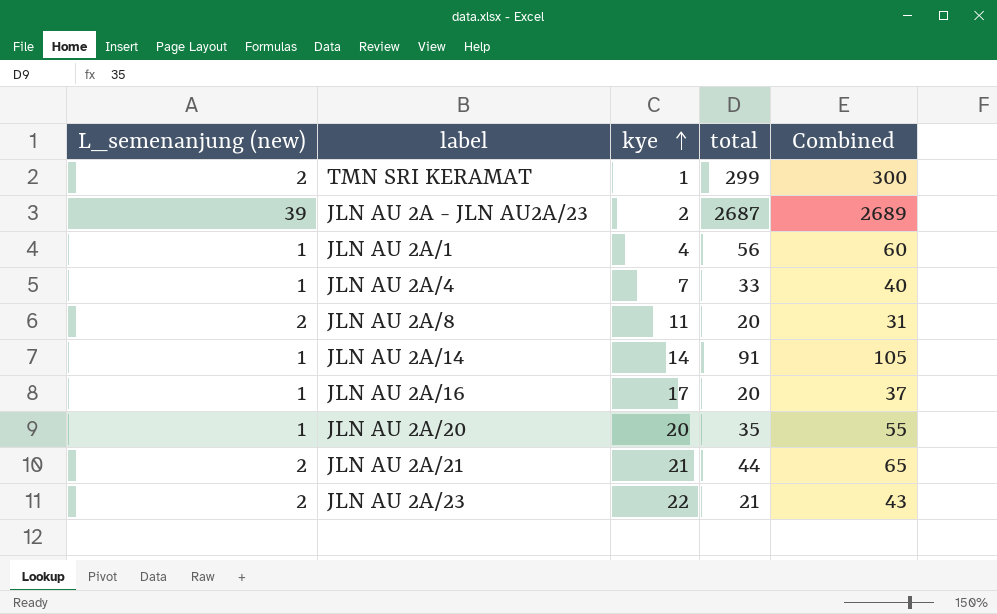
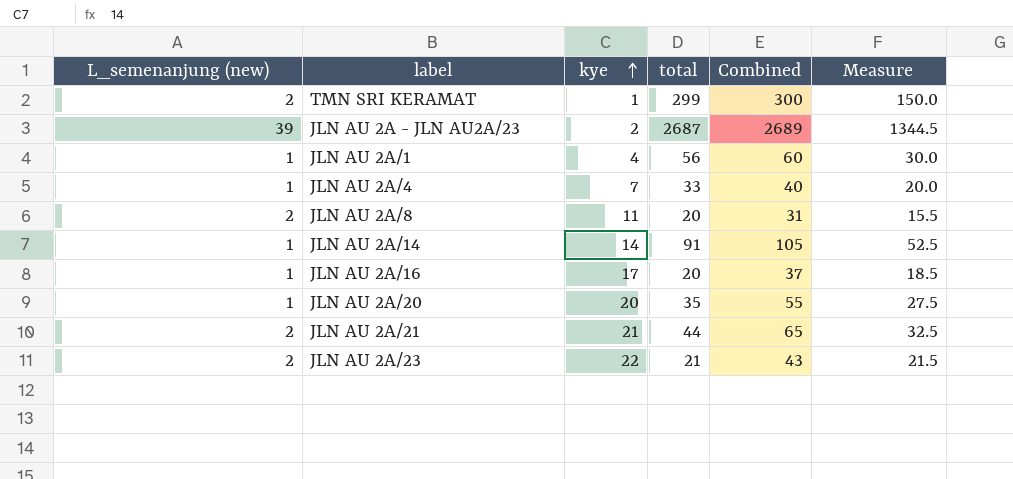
column Measure | formula: none -> [Combined] * 0.5

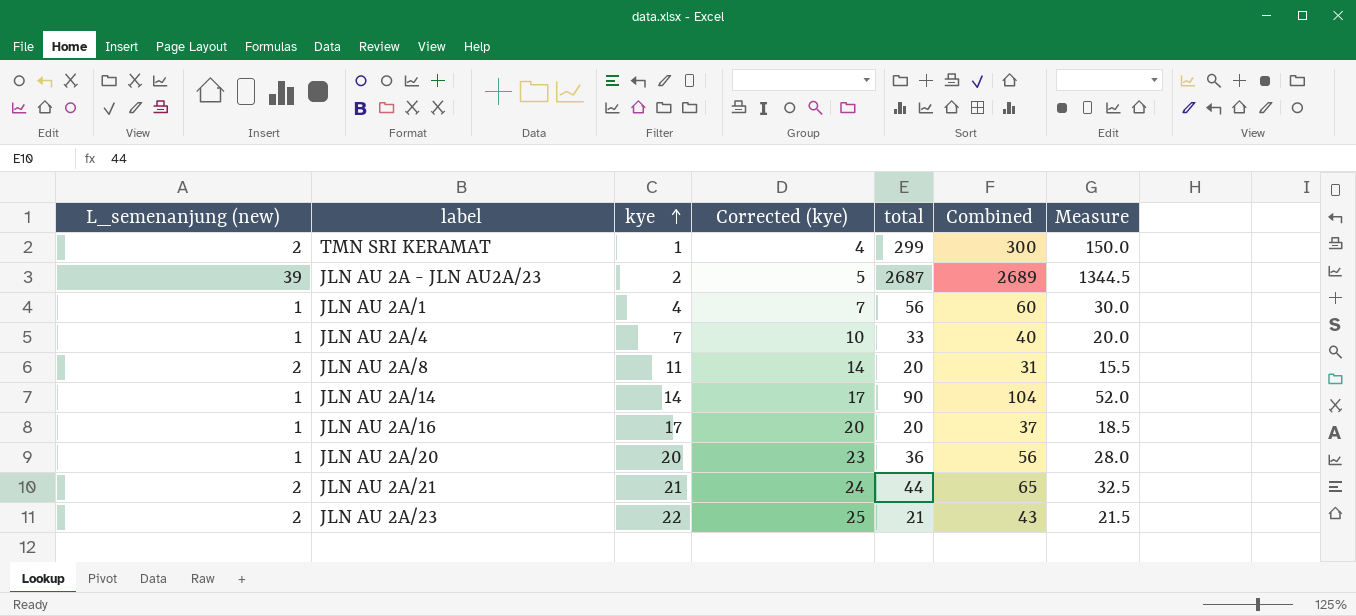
column Corrected (kye) | formula: none -> [kye] + 3
JLN AU 2A/14 | total: 91 -> 90
JLN AU 2A/14 | Combined: 105 -> 104
JLN AU 2A/14 | Measure: 52.5 -> 52.0
JLN AU 2A/20 | total: 35 -> 36
JLN AU 2A/20 | Combined: 55 -> 56
JLN AU 2A/20 | Measure: 27.5 -> 28.0

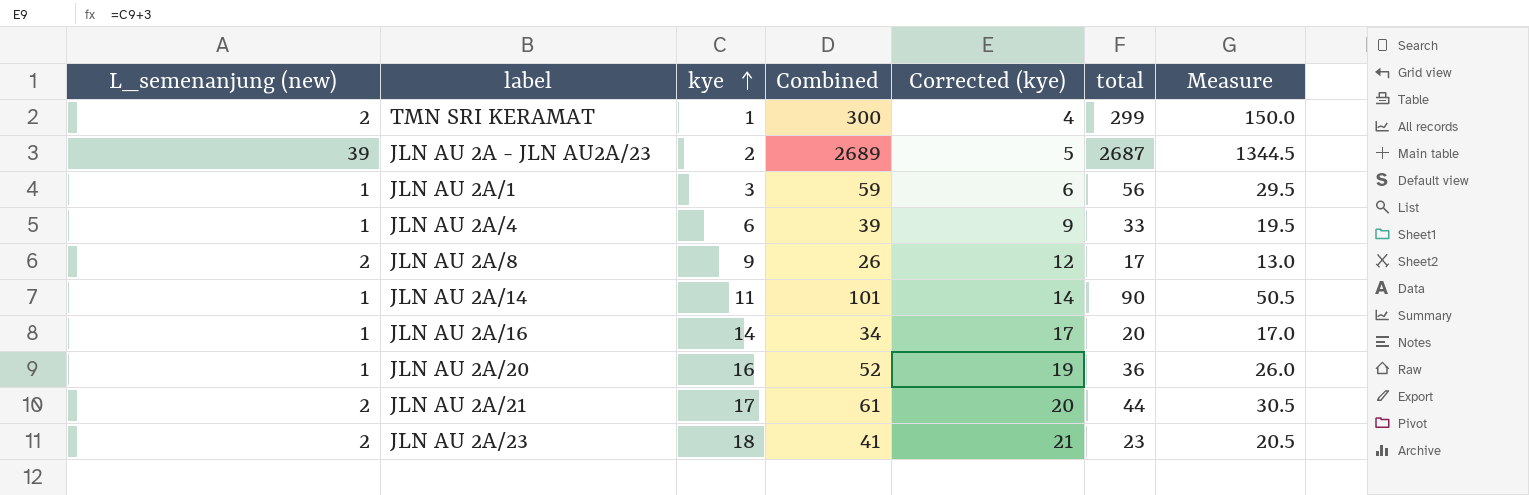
column Combined | position: 6 -> 4
JLN AU 2A/1 | kye: 4 -> 3
JLN AU 2A/1 | Combined: 60 -> 59
JLN AU 2A/1 | Corrected (kye): 7 -> 6
JLN AU 2A/1 | Measure: 30.0 -> 29.5
JLN AU 2A/4 | kye: 7 -> 6
JLN AU 2A/4 | Combined: 40 -> 39
JLN AU 2A/4 | Corrected (kye): 10 -> 9
JLN AU 2A/4 | Measure: 20.0 -> 19.5
JLN AU 2A/8 | kye: 11 -> 9
JLN AU 2A/8 | Combined: 31 -> 26
JLN AU 2A/8 | Corrected (kye): 14 -> 12
JLN AU 2A/8 | total: 20 -> 17
JLN AU 2A/8 | Measure: 15.5 -> 13.0
JLN AU 2A/14 | kye: 14 -> 11
JLN AU 2A/14 | Combined: 104 -> 101
JLN AU 2A/14 | Corrected (kye): 17 -> 14
JLN AU 2A/14 | Measure: 52.0 -> 50.5
JLN AU 2A/16 | kye: 17 -> 14
JLN AU 2A/16 | Combined: 37 -> 34
JLN AU 2A/16 | Corrected (kye): 20 -> 17
JLN AU 2A/16 | Measure: 18.5 -> 17.0
JLN AU 2A/20 | kye: 20 -> 16
JLN AU 2A/20 | Combined: 56 -> 52
JLN AU 2A/20 | Corrected (kye): 23 -> 19
JLN AU 2A/20 | Measure: 28.0 -> 26.0
JLN AU 2A/21 | kye: 21 -> 17
JLN AU 2A/21 | Combined: 65 -> 61
JLN AU 2A/21 | Corrected (kye): 24 -> 20
JLN AU 2A/21 | Measure: 32.5 -> 30.5
JLN AU 2A/23 | kye: 22 -> 18
JLN AU 2A/23 | Combined: 43 -> 41
JLN AU 2A/23 | Corrected (kye): 25 -> 21
JLN AU 2A/23 | total: 21 -> 23
JLN AU 2A/23 | Measure: 21.5 -> 20.5

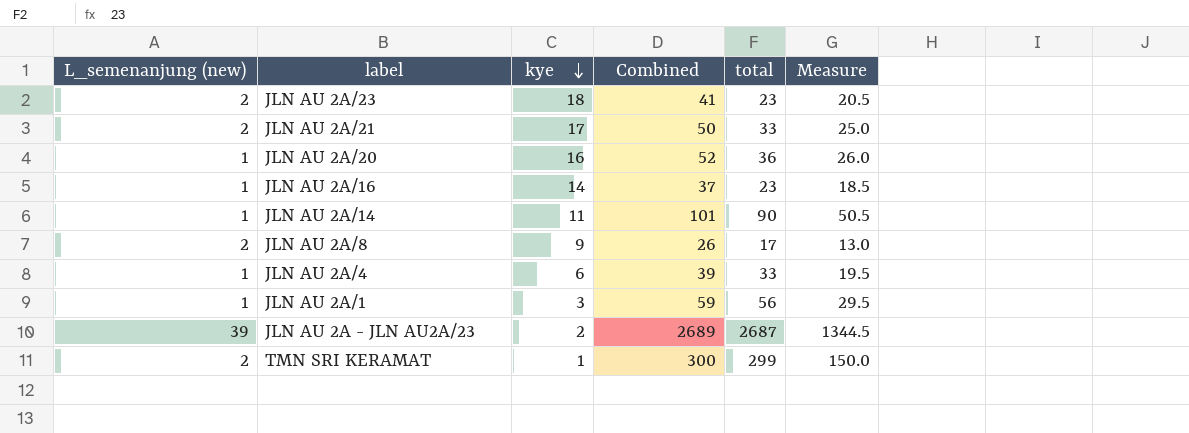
row order: kye ascending -> kye descending
column Corrected (kye) | formula: [kye] + 3 -> none
JLN AU 2A/21 | Combined: 61 -> 50
JLN AU 2A/21 | total: 44 -> 33
JLN AU 2A/21 | Measure: 30.5 -> 25.0
JLN AU 2A/16 | Combined: 34 -> 37
JLN AU 2A/16 | total: 20 -> 23
JLN AU 2A/16 | Measure: 17.0 -> 18.5

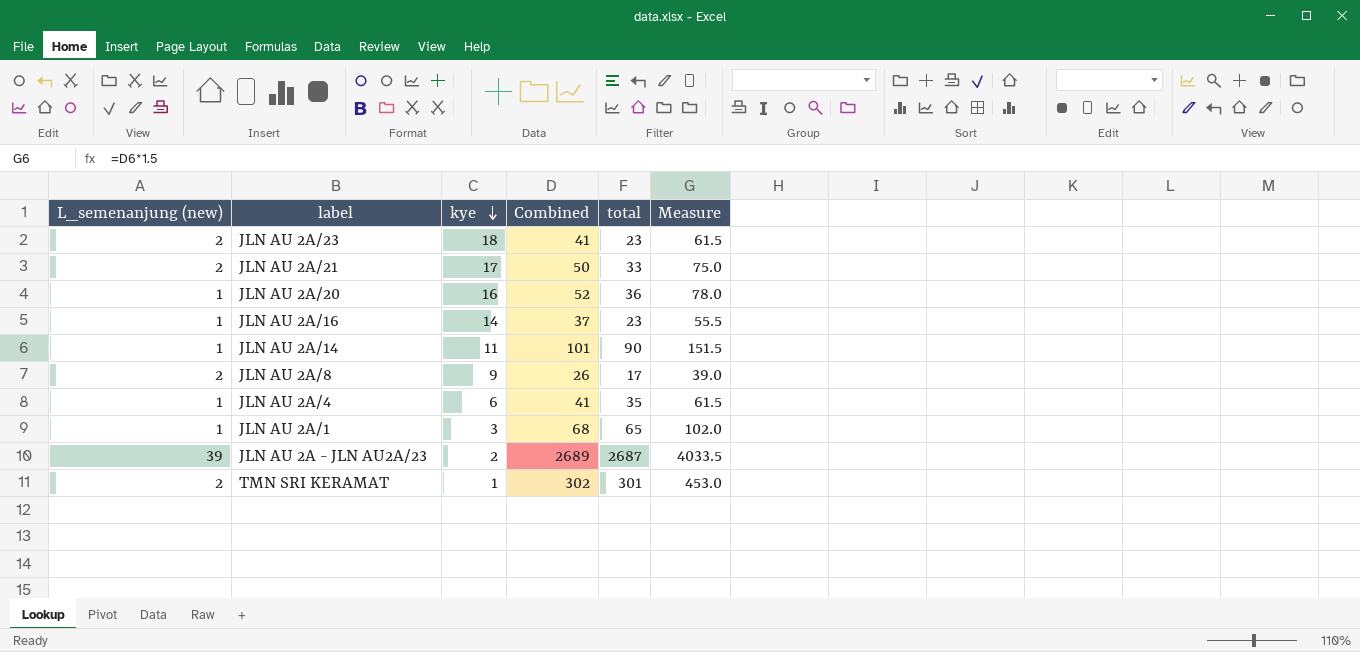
column Measure | formula: [Combined] * 0.5 -> [Combined] * 1.5
JLN AU 2A/4 | Combined: 39 -> 41
JLN AU 2A/4 | total: 33 -> 35
JLN AU 2A/1 | Combined: 59 -> 68
JLN AU 2A/1 | total: 56 -> 65
TMN SRI KERAMAT | Combined: 300 -> 302
TMN SRI KERAMAT | total: 299 -> 301

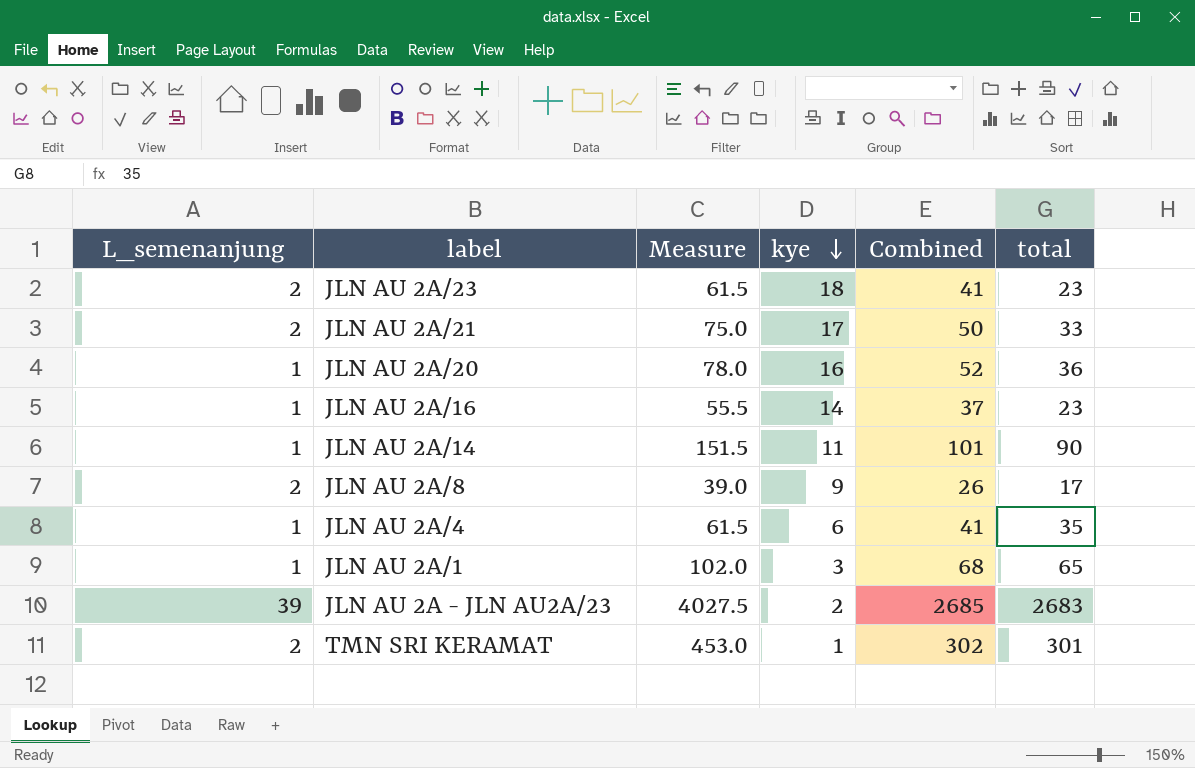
column name: L_semenanjung (new) -> L_semenanjung
column Measure | position: 6 -> 3
JLN AU 2A - JLN AU2A/23 | Measure: 4033.5 -> 4027.5
JLN AU 2A - JLN AU2A/23 | Combined: 2689 -> 2685
JLN AU 2A - JLN AU2A/23 | total: 2687 -> 2683

